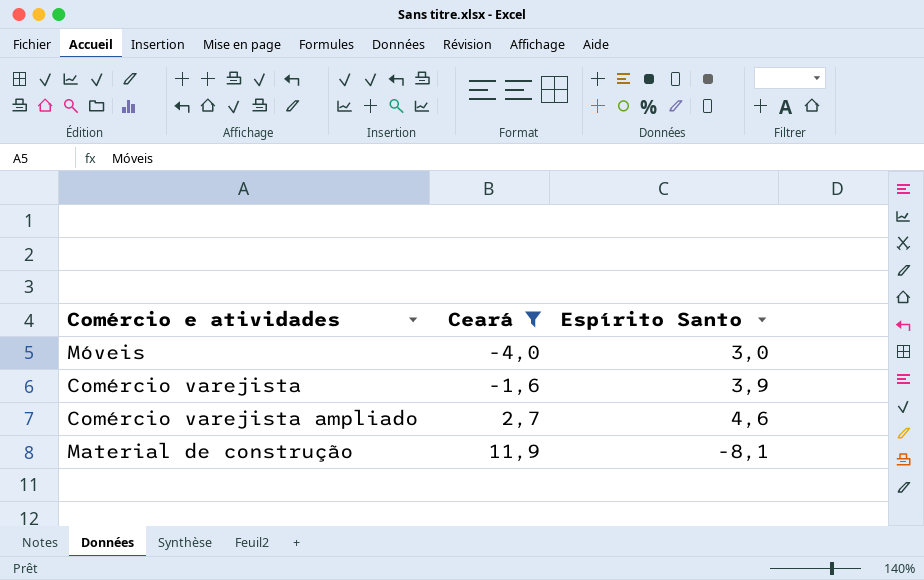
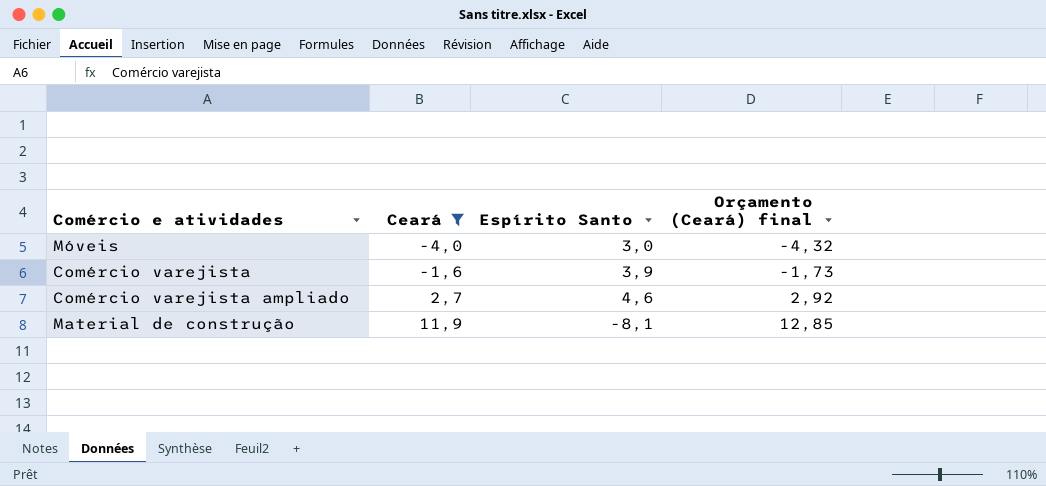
column Orçamento (Ceará) final | formula: none -> [Ceará] * 1,08

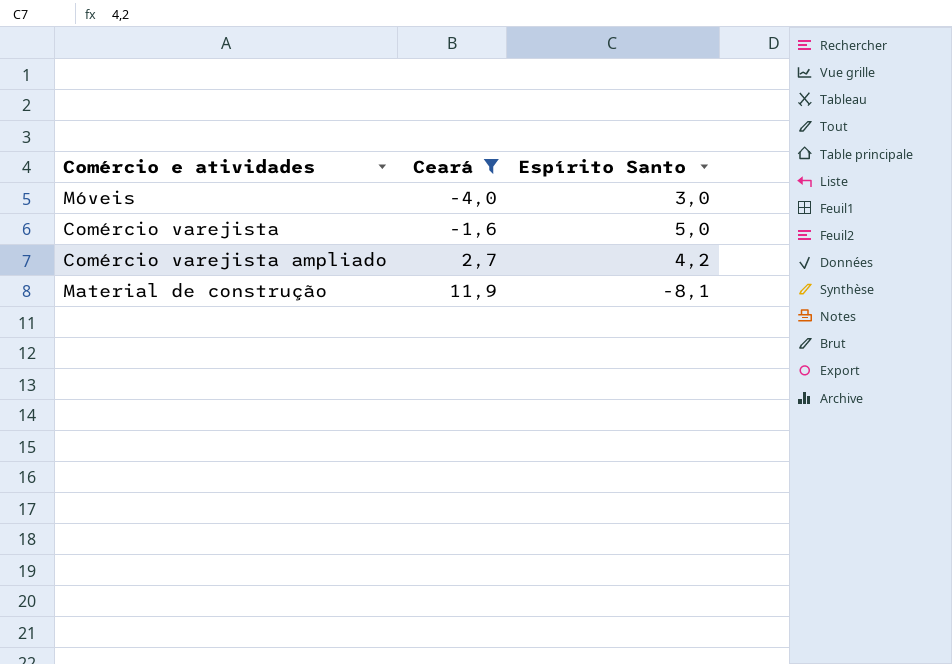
column Orçamento (Ceará) final | formula: [Ceará] * 1,08 -> none
Comércio varejista | Espírito Santo: 3,9 -> 5,0
Comércio varejista ampliado | Espírito Santo: 4,6 -> 4,2

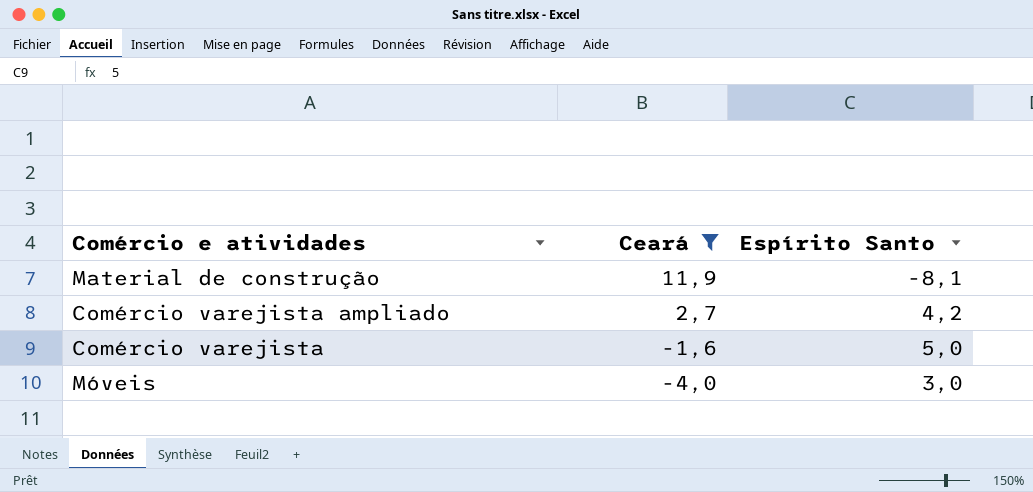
row order: Ceará ascending -> Ceará descending

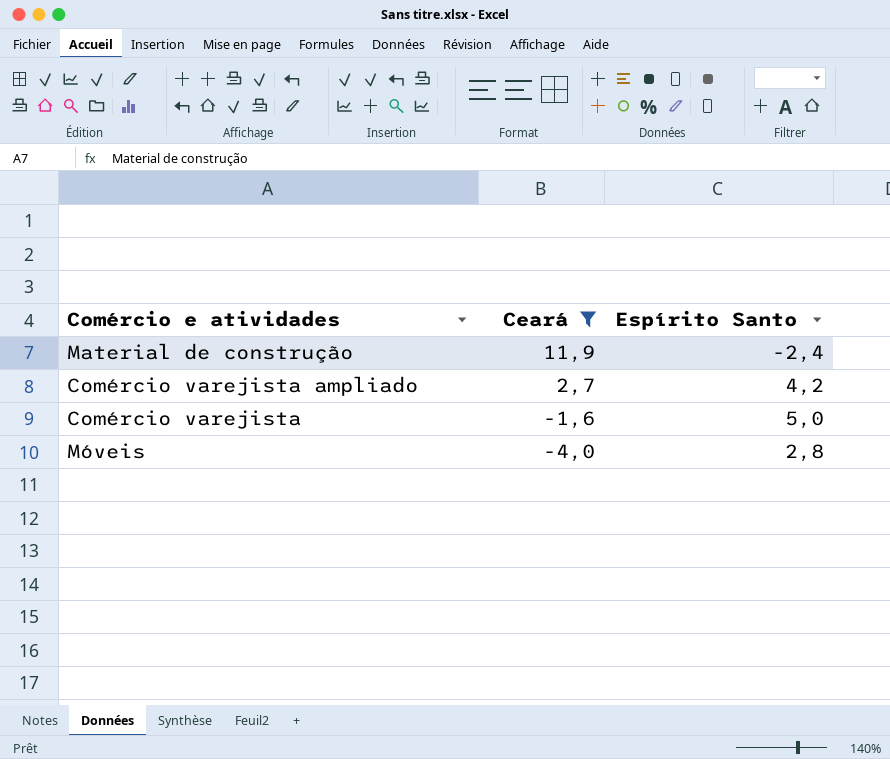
Material de construção | Espírito Santo: -8,1 -> -2,4
Móveis | Espírito Santo: 3,0 -> 2,8

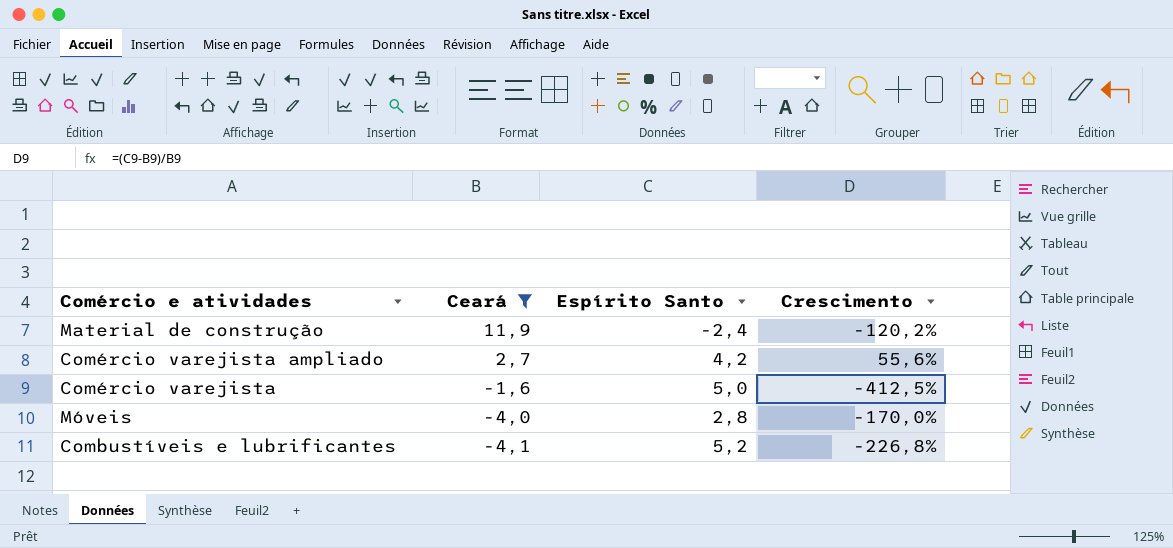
column Crescimento | formula: none -> ([Espírito Santo] - [Ceará]) / [Ceará]
row Combustíveis e lubrificantes: none -> -4,1 | 5,2 | -226,8%

